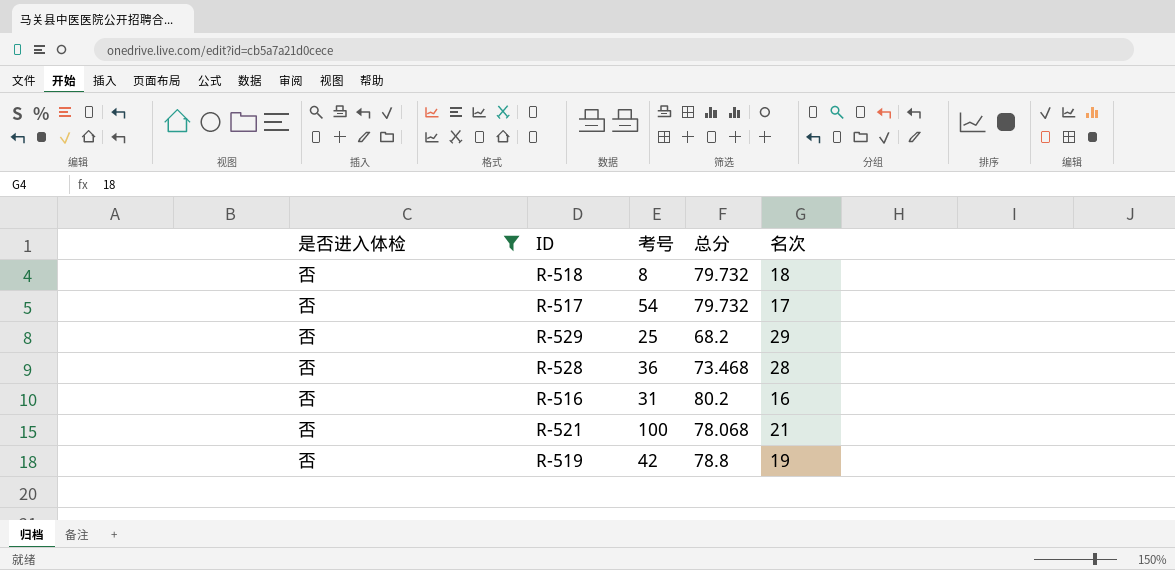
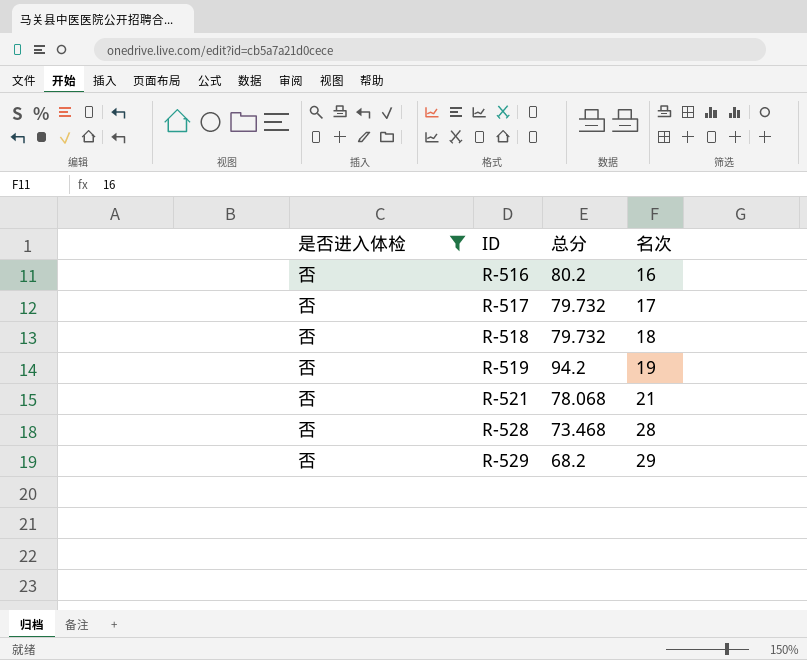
row order: none -> ID ascending
column 考号 | position: 3 -> none
R-519 | 总分: 78.8 -> 94.2

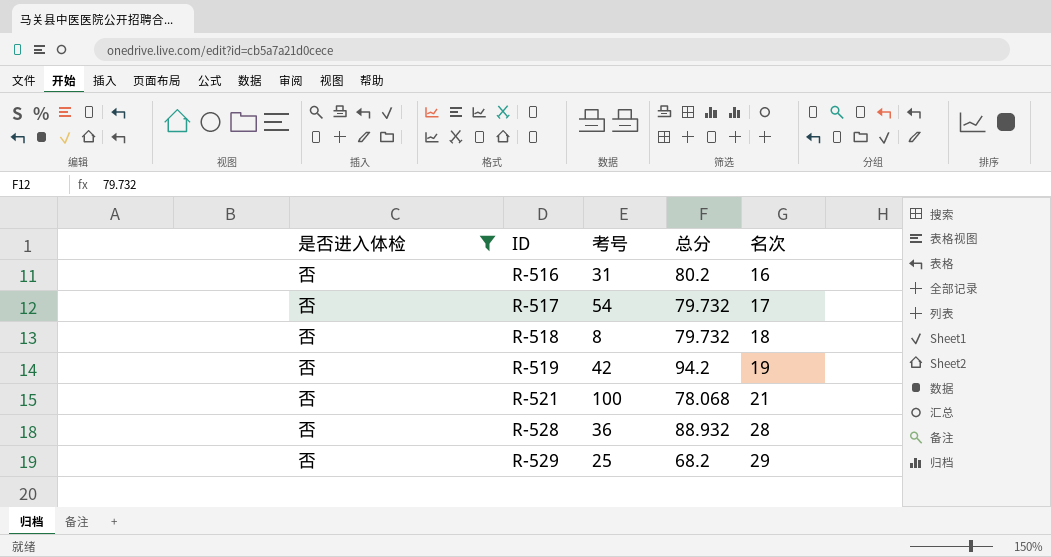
column 考号 | position: none -> 3
R-528 | 总分: 73.468 -> 88.932

